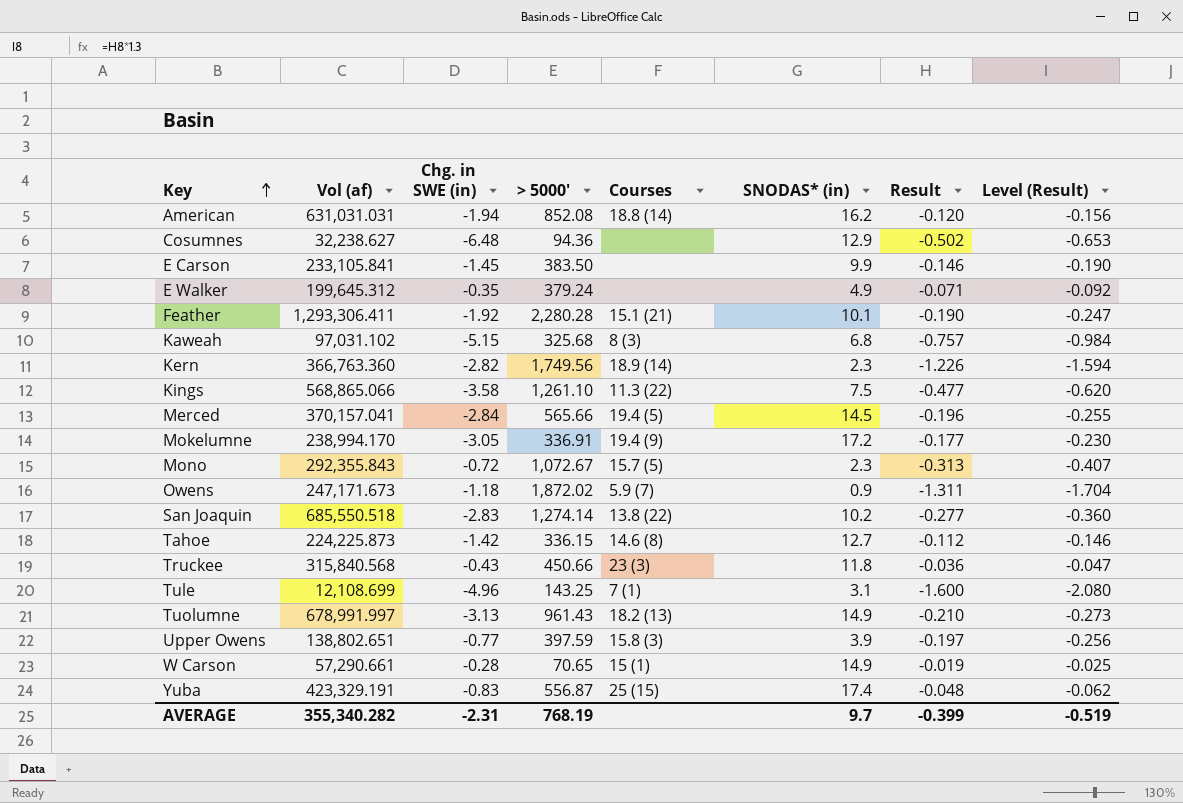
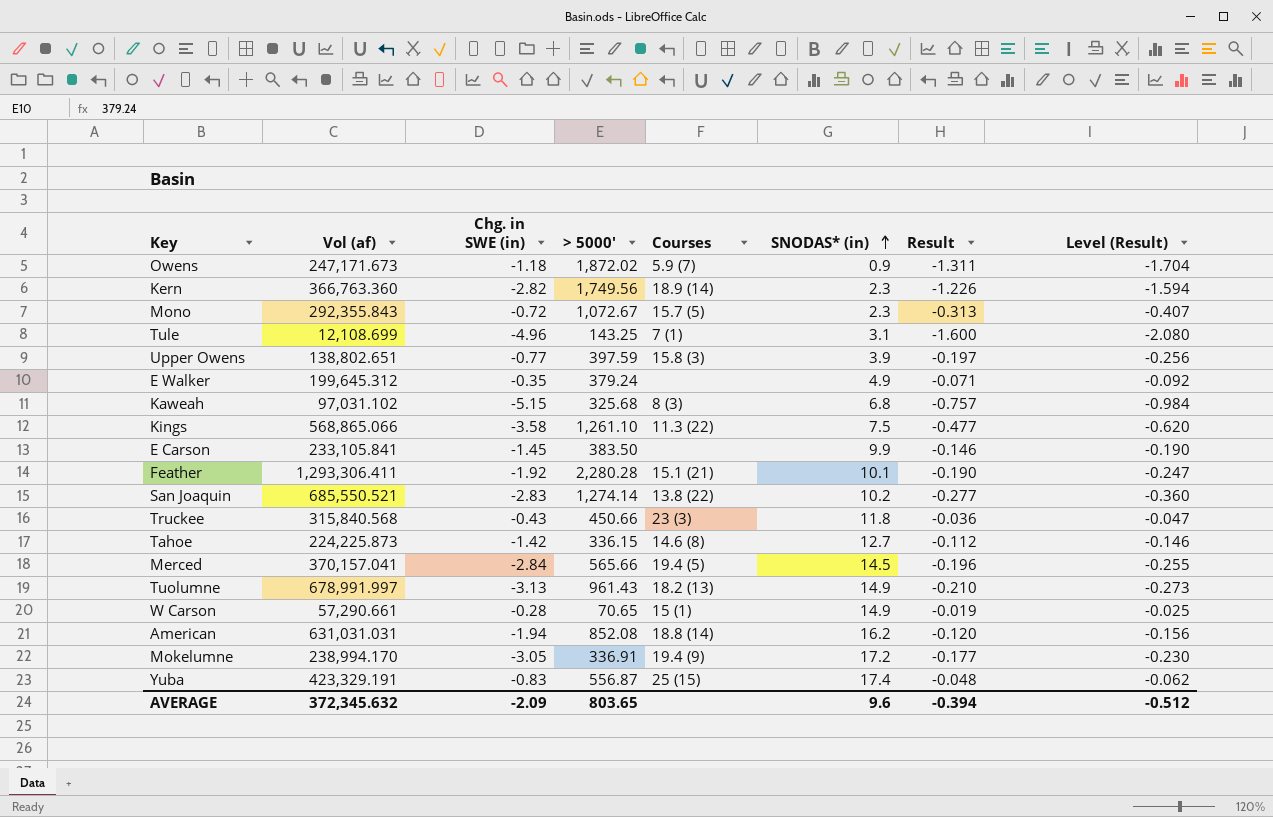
row order: Key ascending -> SNODAS* (in) ascending
row Cosumnes: 32,238.627 | -6.48 | 94.36 | none | 12.9 | -0.502 | -0.653 -> none
San Joaquin | Vol (af): 685,550.518 -> 685,550.521
AVERAGE | Vol (af): 355,340.282 -> 372,345.632
AVERAGE | Chg. in SWE (in): -2.31 -> -2.09
AVERAGE | > 5000': 768.19 -> 803.65
AVERAGE | SNODAS* (in): 9.7 -> 9.6
AVERAGE | Result: -0.399 -> -0.394
AVERAGE | Level (Result): -0.519 -> -0.512

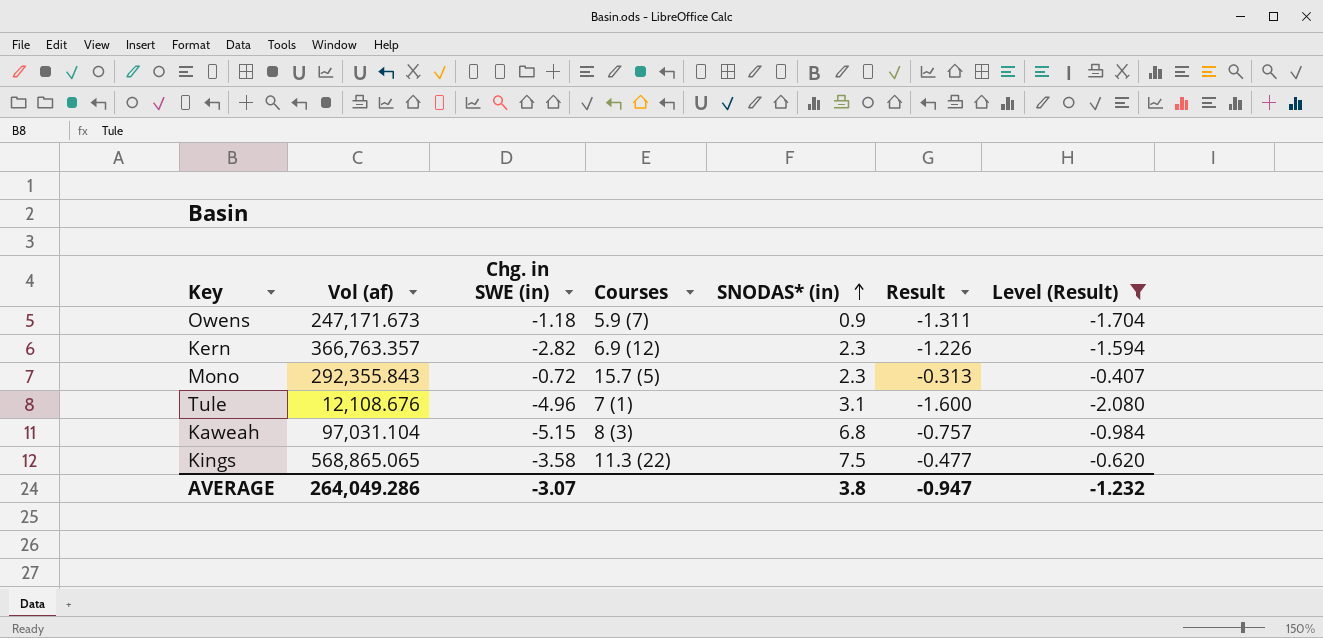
filter: none -> Level (Result) <= -0.407
column > 5000' | position: 4 -> none
Kern | Vol (af): 366,763.360 -> 366,763.357
Kern | Courses: 18.9 (14) -> 6.9 (12)
Tule | Vol (af): 12,108.699 -> 12,108.676
Kaweah | Vol (af): 97,031.102 -> 97,031.104
Kings | Vol (af): 568,865.066 -> 568,865.065
AVERAGE | Vol (af): 372,345.632 -> 264,049.286
AVERAGE | Chg. in SWE (in): -2.09 -> -3.07
AVERAGE | SNODAS* (in): 9.6 -> 3.8
AVERAGE | Result: -0.394 -> -0.947
AVERAGE | Level (Result): -0.512 -> -1.232

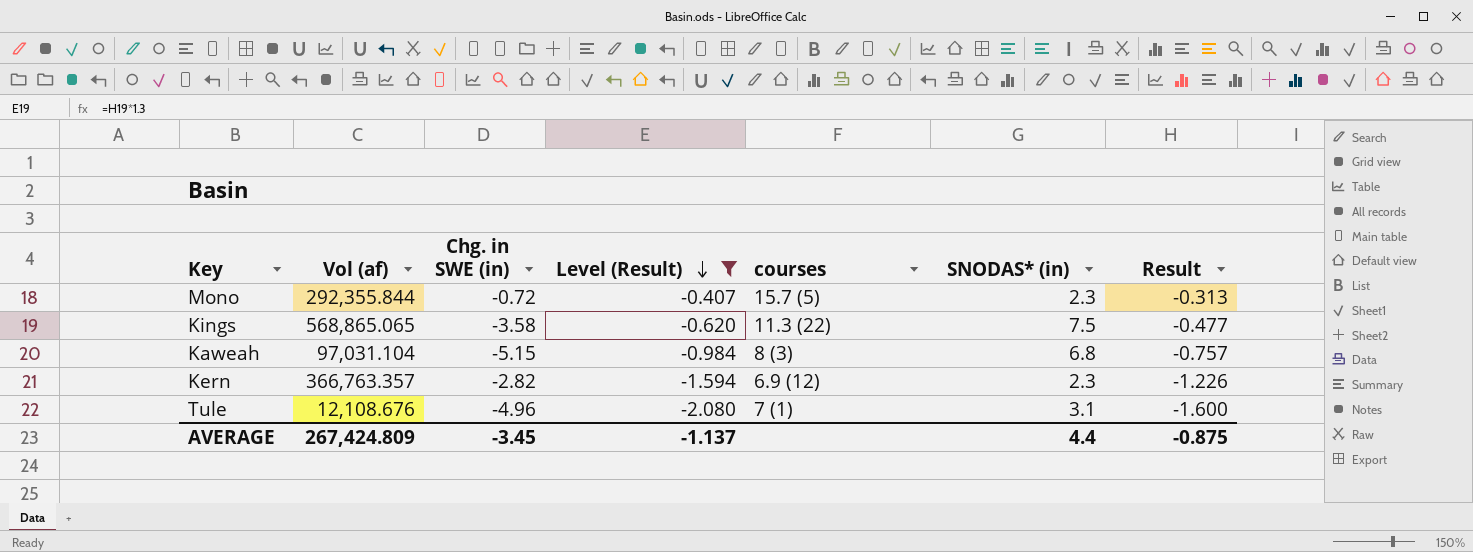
row order: SNODAS* (in) ascending -> Level (Result) descending
column Level (Result) | position: 7 -> 4
column name: Courses -> courses
row Owens: 247,171.673 | -1.18 | 5.9 (7) | 0.9 | -1.311 | -1.704 -> none
Mono | Vol (af): 292,355.843 -> 292,355.844
AVERAGE | Vol (af): 264,049.286 -> 267,424.809
AVERAGE | Chg. in SWE (in): -3.07 -> -3.45
AVERAGE | Level (Result): -1.232 -> -1.137
AVERAGE | SNODAS* (in): 3.8 -> 4.4
AVERAGE | Result: -0.947 -> -0.875

